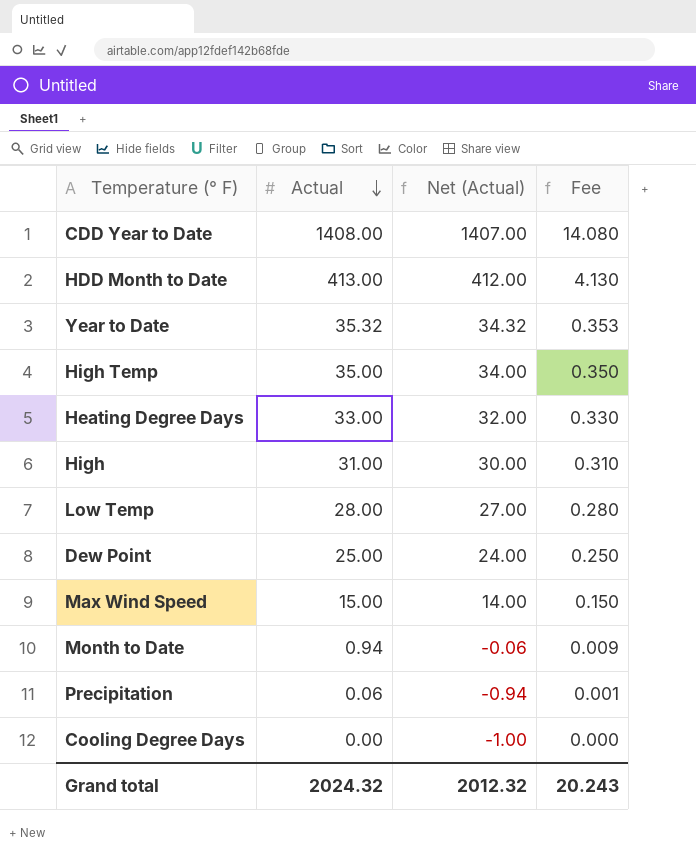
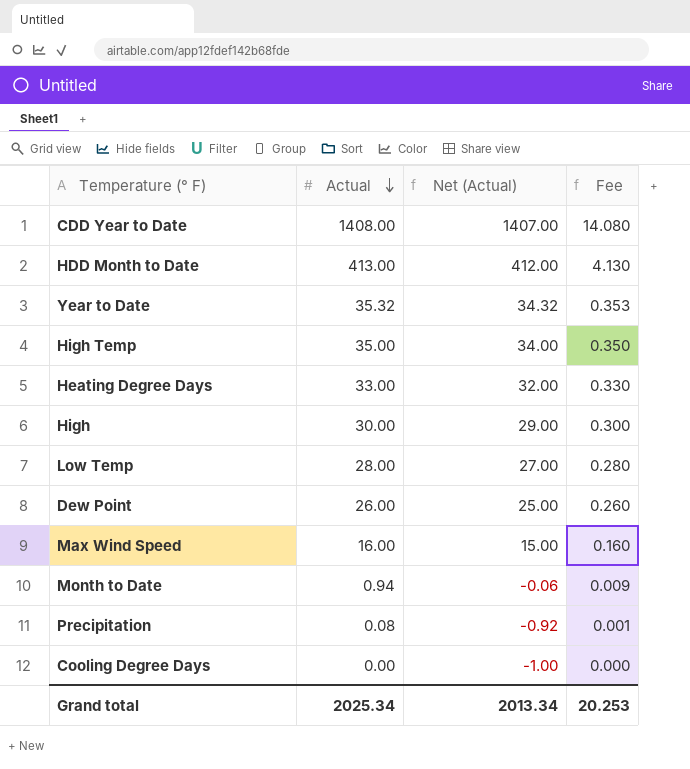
High | Actual: 31.00 -> 30.00
High | Net (Actual): 30.00 -> 29.00
High | Fee: 0.310 -> 0.300
Dew Point | Actual: 25.00 -> 26.00
Dew Point | Net (Actual): 24.00 -> 25.00
Dew Point | Fee: 0.250 -> 0.260
Max Wind Speed | Actual: 15.00 -> 16.00
Max Wind Speed | Net (Actual): 14.00 -> 15.00
Max Wind Speed | Fee: 0.150 -> 0.160
Precipitation | Actual: 0.06 -> 0.08
Precipitation | Net (Actual): -0.94 -> -0.92
Grand total | Actual: 2024.32 -> 2025.34
Grand total | Net (Actual): 2012.32 -> 2013.34
Grand total | Fee: 20.243 -> 20.253

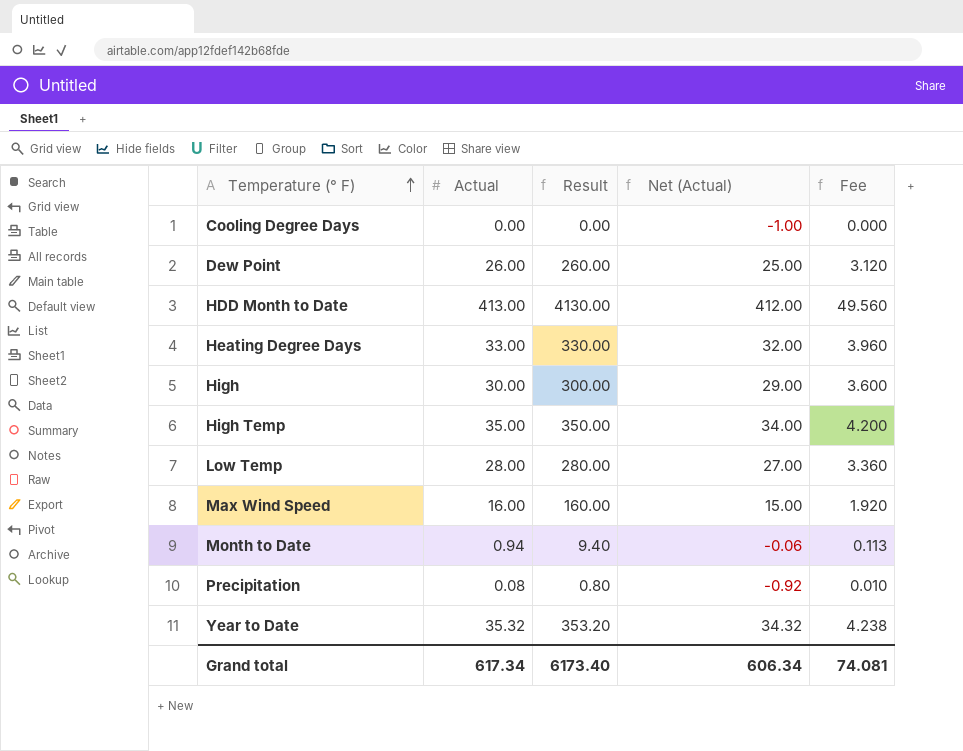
row order: Actual descending -> Temperature (° F) ascending
column Result | formula: none -> [Actual] * 10
column Fee | formula: [Actual] * 0.01 -> [Actual] * 0.12
row CDD Year to Date: 1408.00 | 1407.00 | 14.080 -> none
Grand total | Actual: 2025.34 -> 617.34
Grand total | Net (Actual): 2013.34 -> 606.34
Grand total | Fee: 20.253 -> 74.081

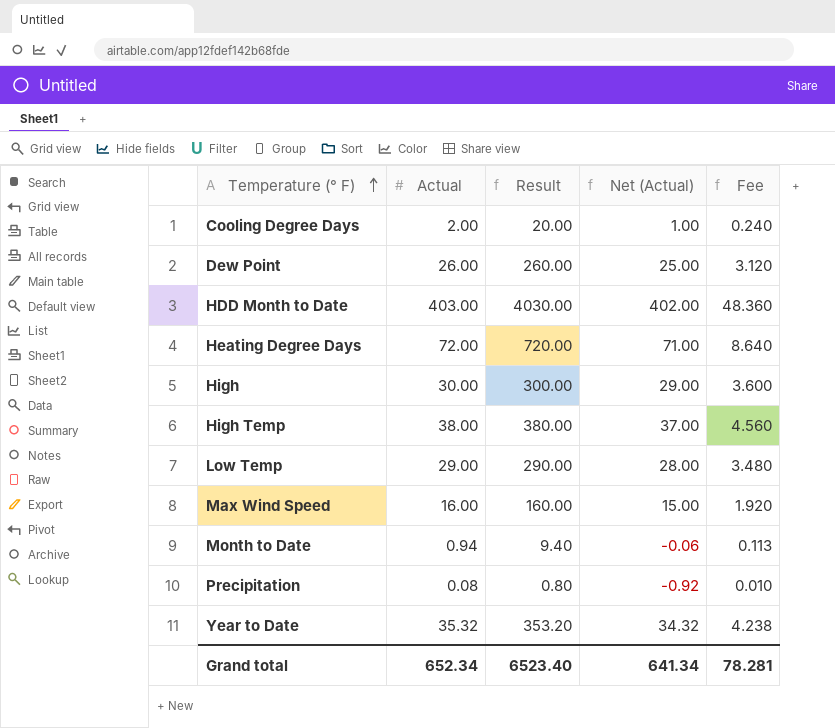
Cooling Degree Days | Actual: 0.00 -> 2.00
Cooling Degree Days | Result: 0.00 -> 20.00
Cooling Degree Days | Net (Actual): -1.00 -> 1.00
Cooling Degree Days | Fee: 0.000 -> 0.240
HDD Month to Date | Actual: 413.00 -> 403.00
HDD Month to Date | Result: 4130.00 -> 4030.00
HDD Month to Date | Net (Actual): 412.00 -> 402.00
HDD Month to Date | Fee: 49.560 -> 48.360
Heating Degree Days | Actual: 33.00 -> 72.00
Heating Degree Days | Result: 330.00 -> 720.00
Heating Degree Days | Net (Actual): 32.00 -> 71.00
Heating Degree Days | Fee: 3.960 -> 8.640
High Temp | Actual: 35.00 -> 38.00
High Temp | Result: 350.00 -> 380.00
High Temp | Net (Actual): 34.00 -> 37.00
High Temp | Fee: 4.200 -> 4.560
Low Temp | Actual: 28.00 -> 29.00
Low Temp | Result: 280.00 -> 290.00
Low Temp | Net (Actual): 27.00 -> 28.00
Low Temp | Fee: 3.360 -> 3.480
Grand total | Actual: 617.34 -> 652.34
Grand total | Result: 6173.40 -> 6523.40
Grand total | Net (Actual): 606.34 -> 641.34
Grand total | Fee: 74.081 -> 78.281

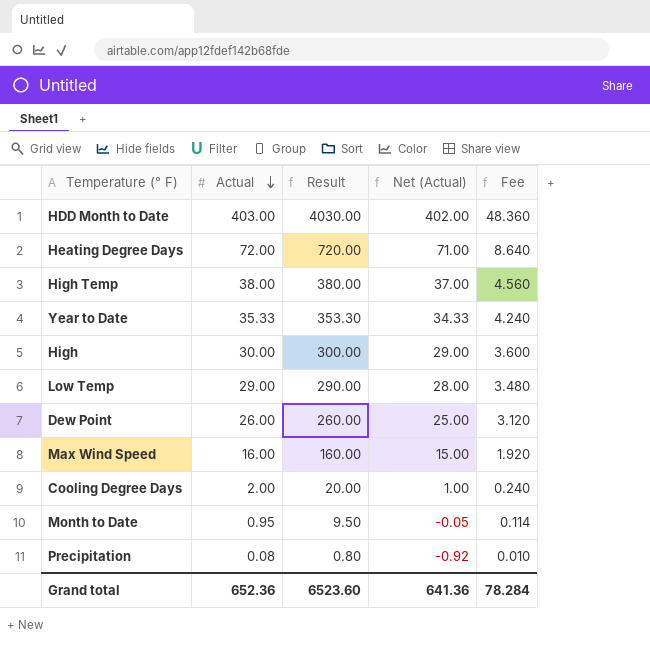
row order: Temperature (° F) ascending -> Actual descending
Year to Date | Actual: 35.32 -> 35.33
Year to Date | Result: 353.20 -> 353.30
Year to Date | Net (Actual): 34.32 -> 34.33
Year to Date | Fee: 4.238 -> 4.240
Month to Date | Actual: 0.94 -> 0.95
Month to Date | Result: 9.40 -> 9.50
Month to Date | Net (Actual): -0.06 -> -0.05
Month to Date | Fee: 0.113 -> 0.114
Grand total | Actual: 652.34 -> 652.36
Grand total | Result: 6523.40 -> 6523.60
Grand total | Net (Actual): 641.34 -> 641.36
Grand total | Fee: 78.281 -> 78.284

